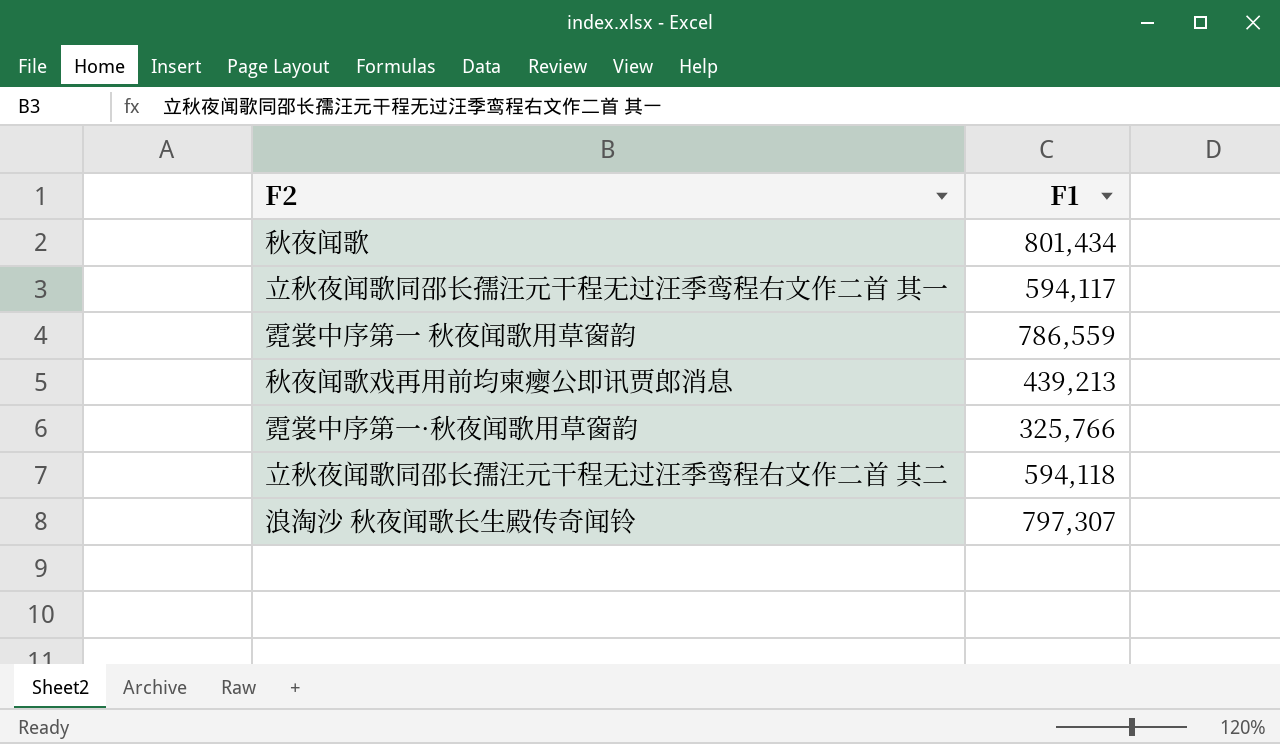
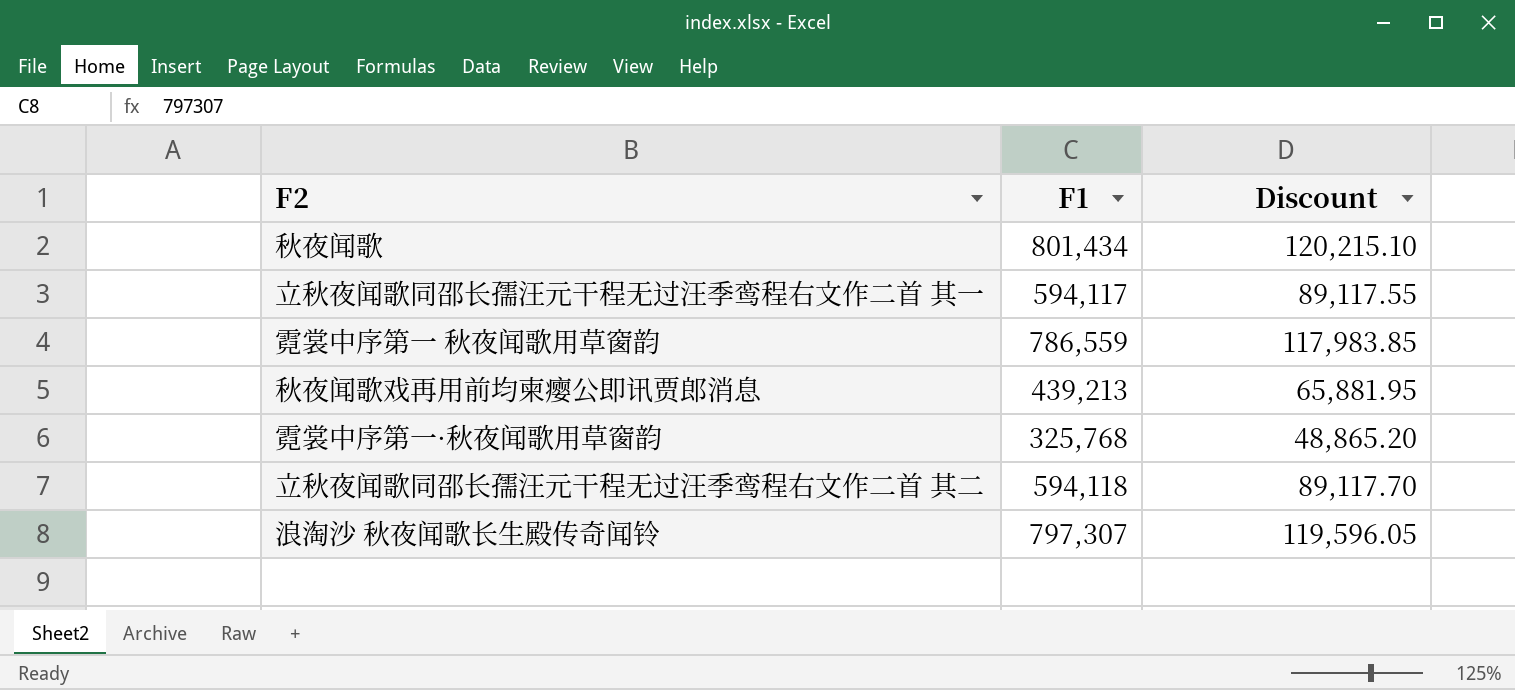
column Discount | formula: none -> [F1] * 0.15
霓裳中序第一·秋夜闻歌用草窗韵 | F1: 325,766 -> 325,768

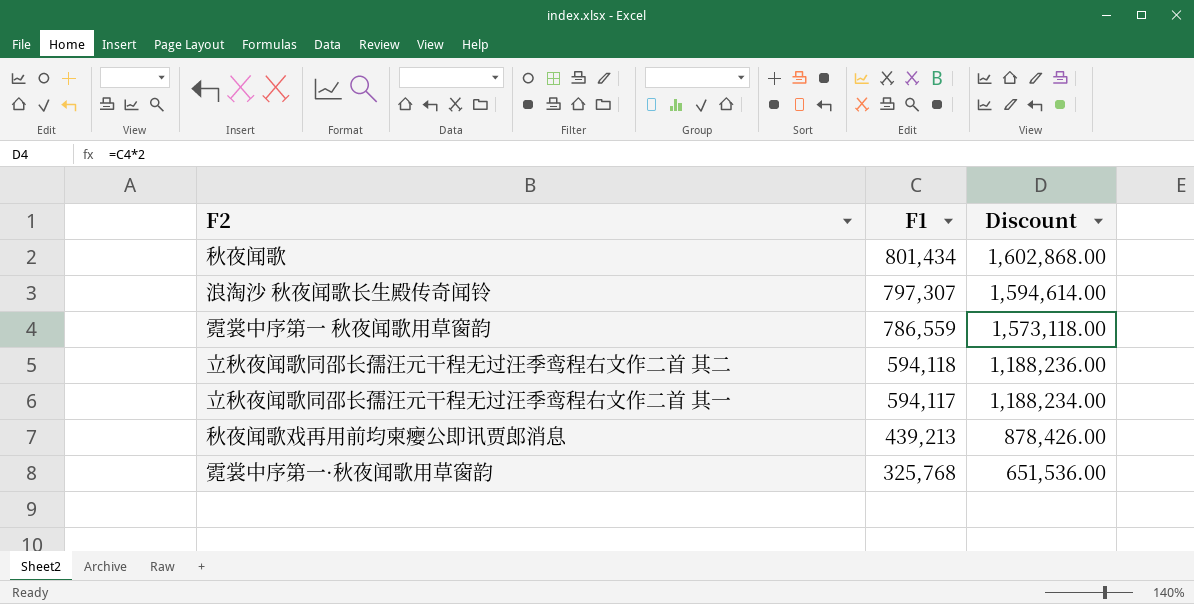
row order: none -> F1 descending
column Discount | formula: [F1] * 0.15 -> [F1] * 2

